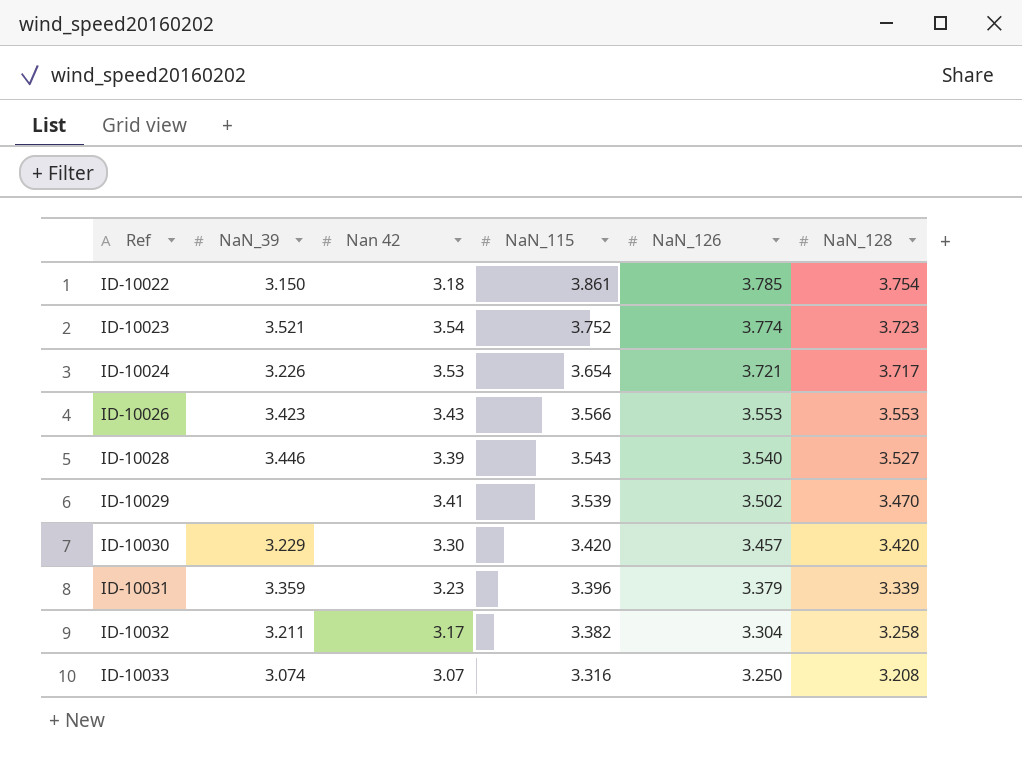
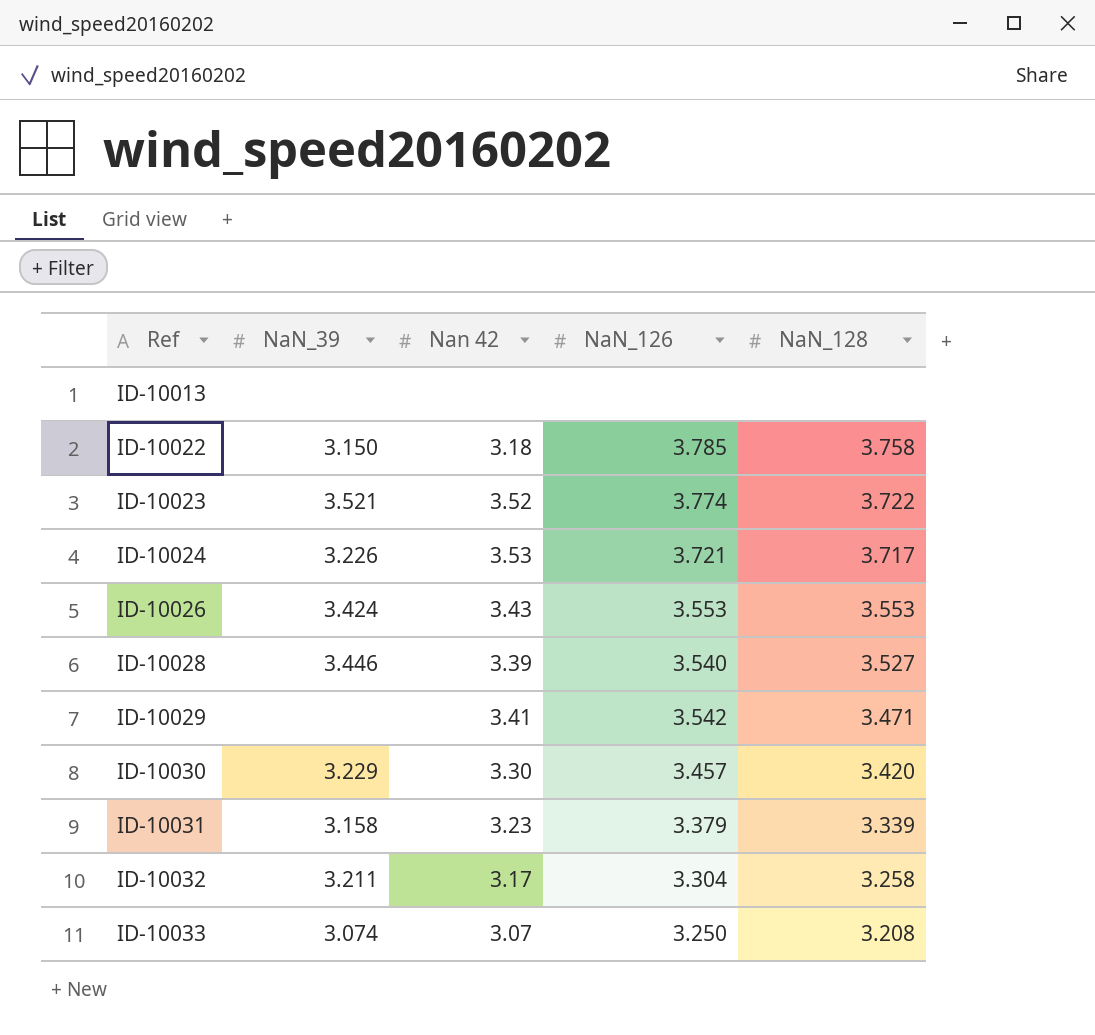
column NaN_115 | position: 4 -> none
row ID-10013: none -> none | none | none | none
ID-10022 | NaN_128: 3.754 -> 3.758
ID-10023 | Nan 42: 3.54 -> 3.52
ID-10023 | NaN_128: 3.723 -> 3.722
ID-10026 | NaN_39: 3.423 -> 3.424
ID-10029 | NaN_126: 3.502 -> 3.542
ID-10029 | NaN_128: 3.470 -> 3.471
ID-10031 | NaN_39: 3.359 -> 3.158

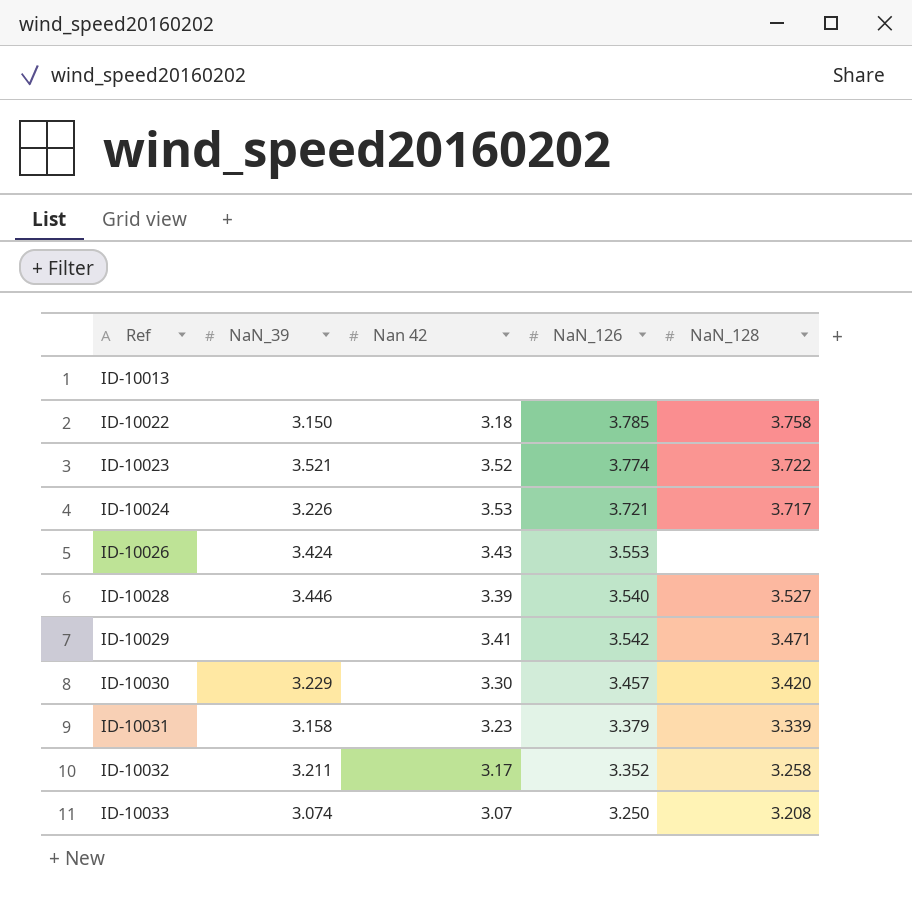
ID-10026 | NaN_128: 3.553 -> none
ID-10032 | NaN_126: 3.304 -> 3.352

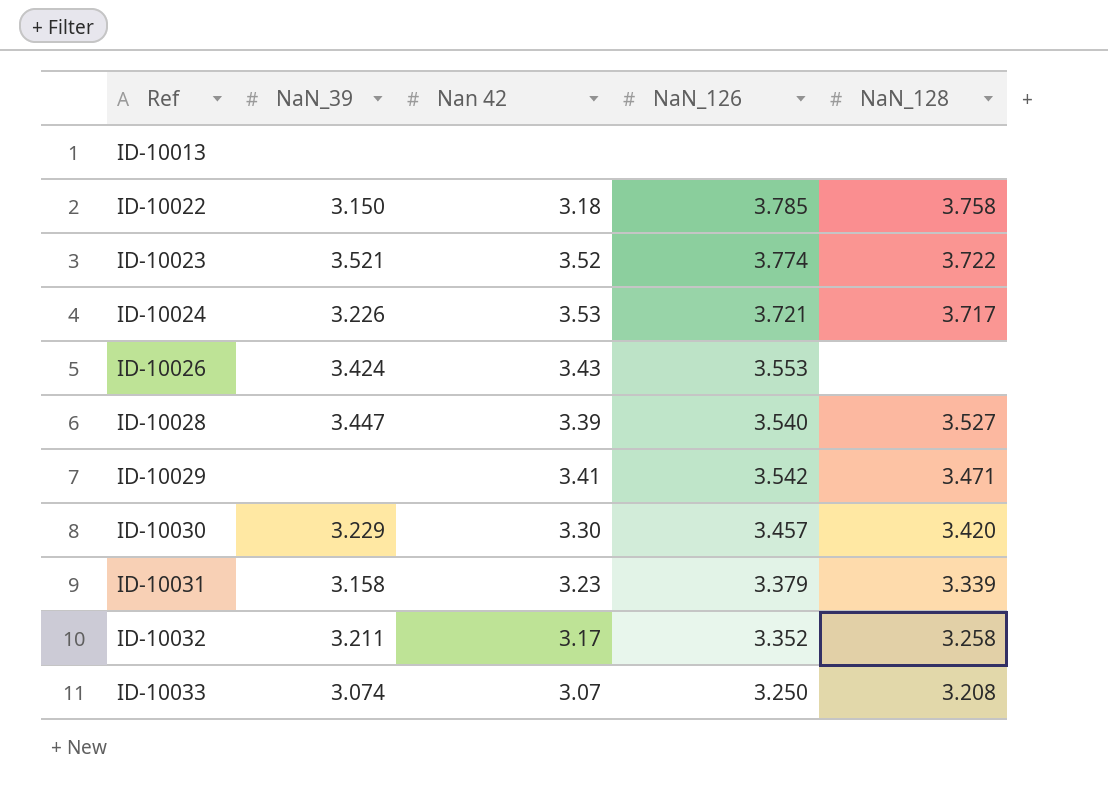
ID-10028 | NaN_39: 3.446 -> 3.447

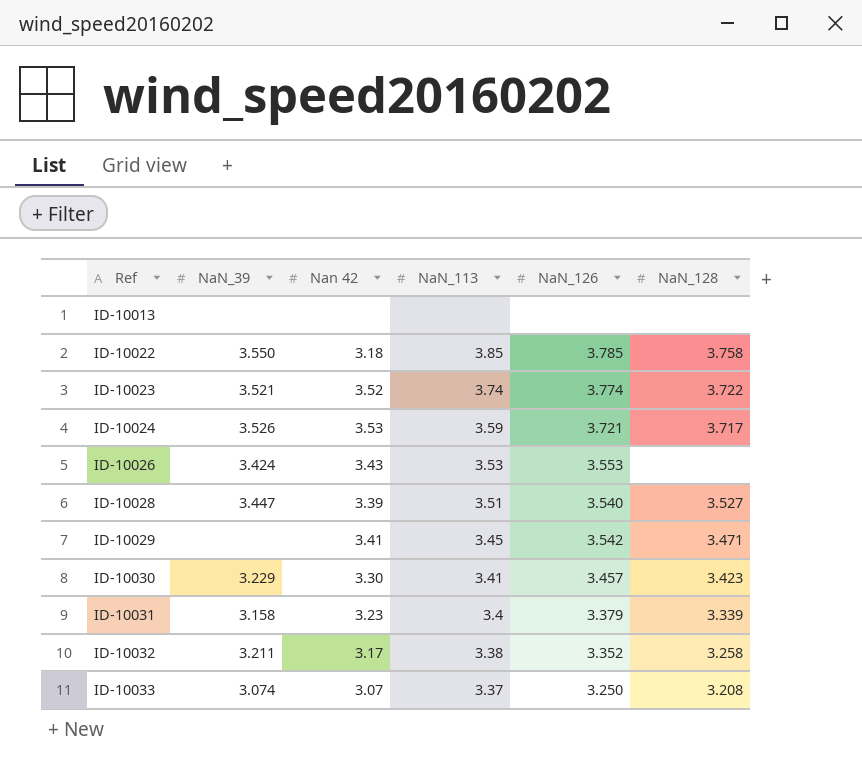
column NaN_113 | position: none -> 4
ID-10022 | NaN_39: 3.150 -> 3.550
ID-10024 | NaN_39: 3.226 -> 3.526
ID-10030 | NaN_128: 3.420 -> 3.423

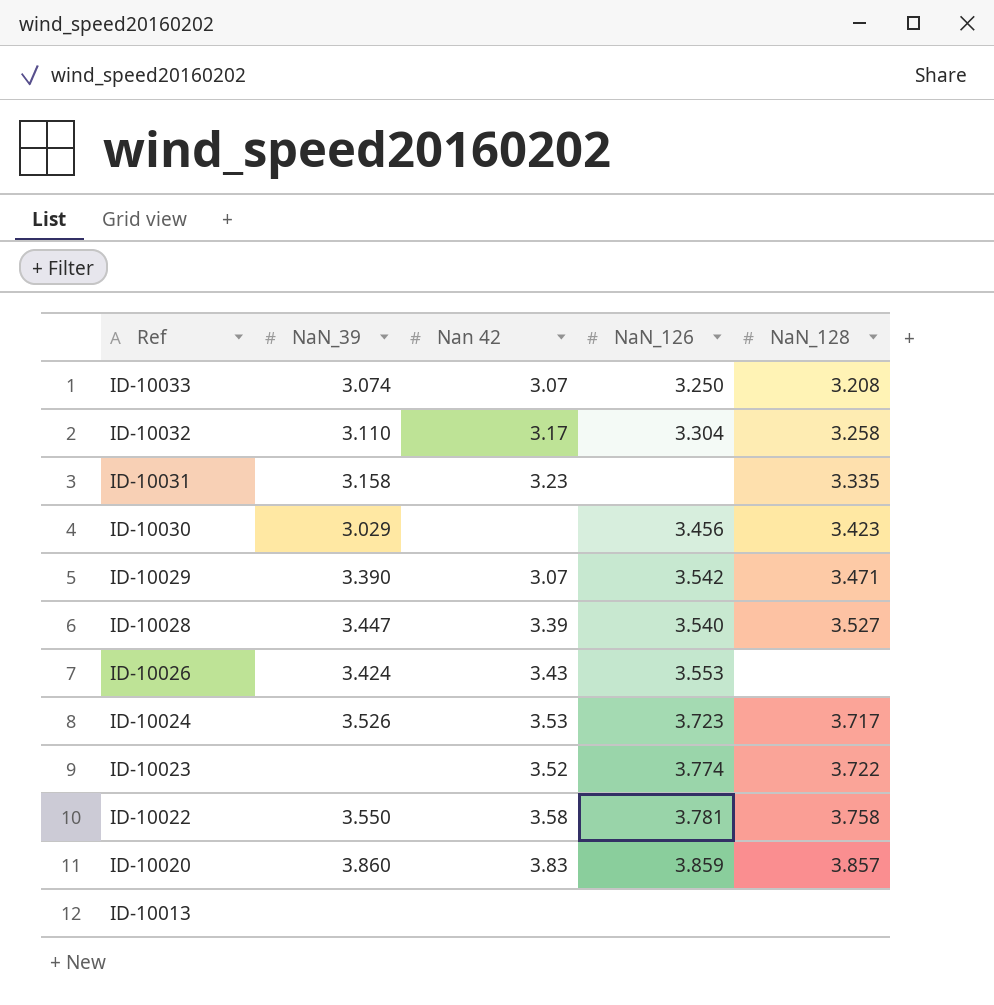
row order: Ref ascending -> Ref descending
column NaN_113 | position: 4 -> none
ID-10032 | NaN_39: 3.211 -> 3.110
ID-10032 | NaN_126: 3.352 -> 3.304
ID-10031 | NaN_126: 3.379 -> none
ID-10031 | NaN_128: 3.339 -> 3.335
ID-10030 | NaN_39: 3.229 -> 3.029
ID-10030 | Nan 42: 3.30 -> none
ID-10030 | NaN_126: 3.457 -> 3.456
ID-10029 | NaN_39: none -> 3.390
ID-10029 | Nan 42: 3.41 -> 3.07
ID-10024 | NaN_126: 3.721 -> 3.723
ID-10023 | NaN_39: 3.521 -> none
ID-10022 | Nan 42: 3.18 -> 3.58
ID-10022 | NaN_126: 3.785 -> 3.781
row ID-10020: none -> 3.860 | 3.83 | 3.859 | 3.857

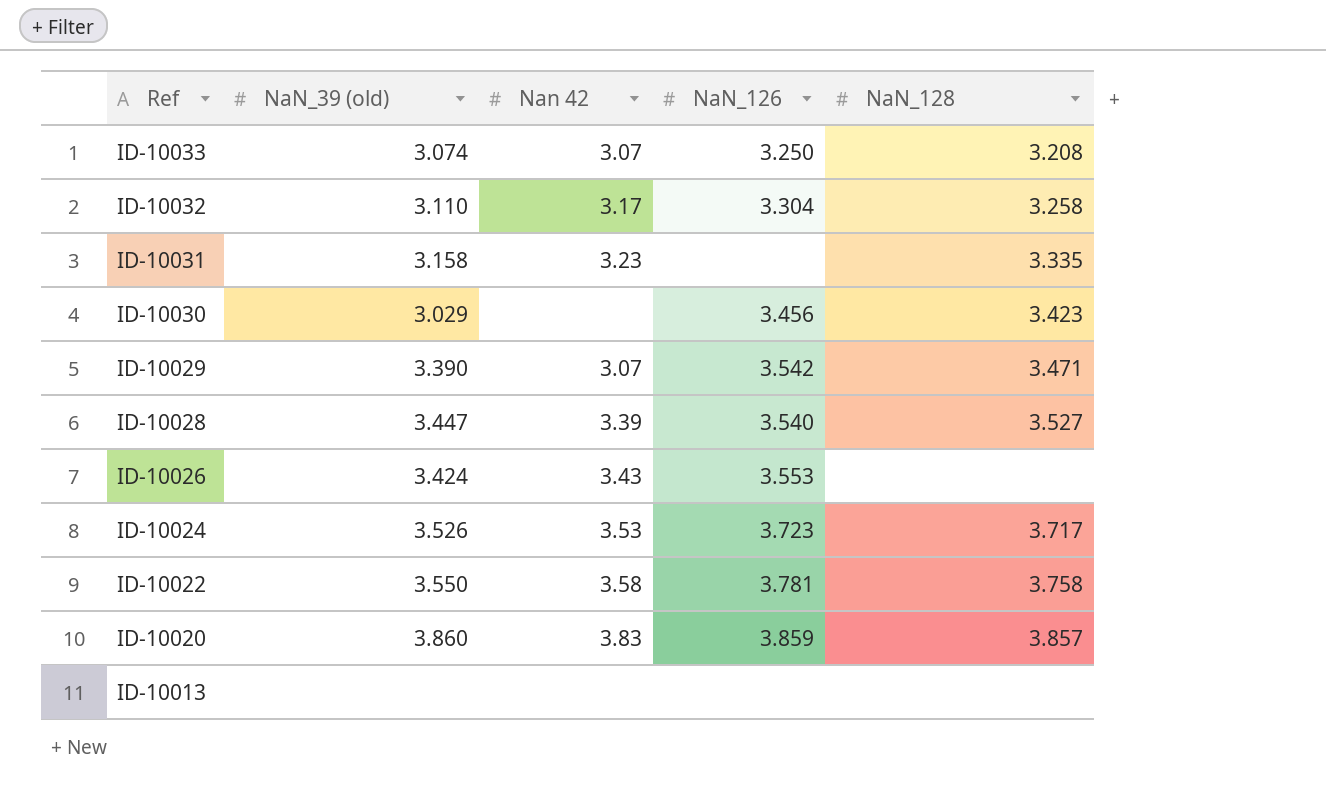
column name: NaN_39 -> NaN_39 (old)
row ID-10023: none | 3.52 | 3.774 | 3.722 -> none

